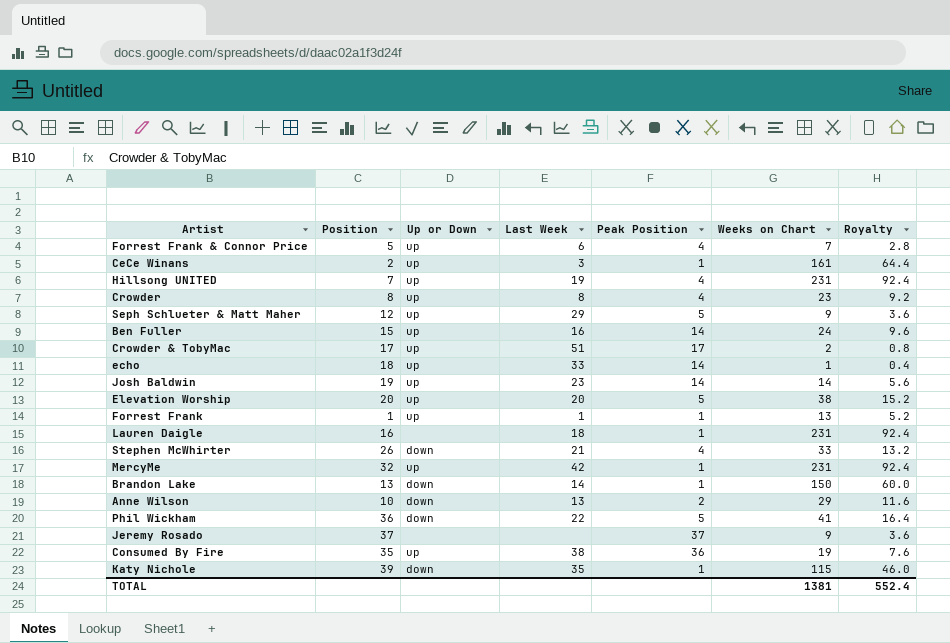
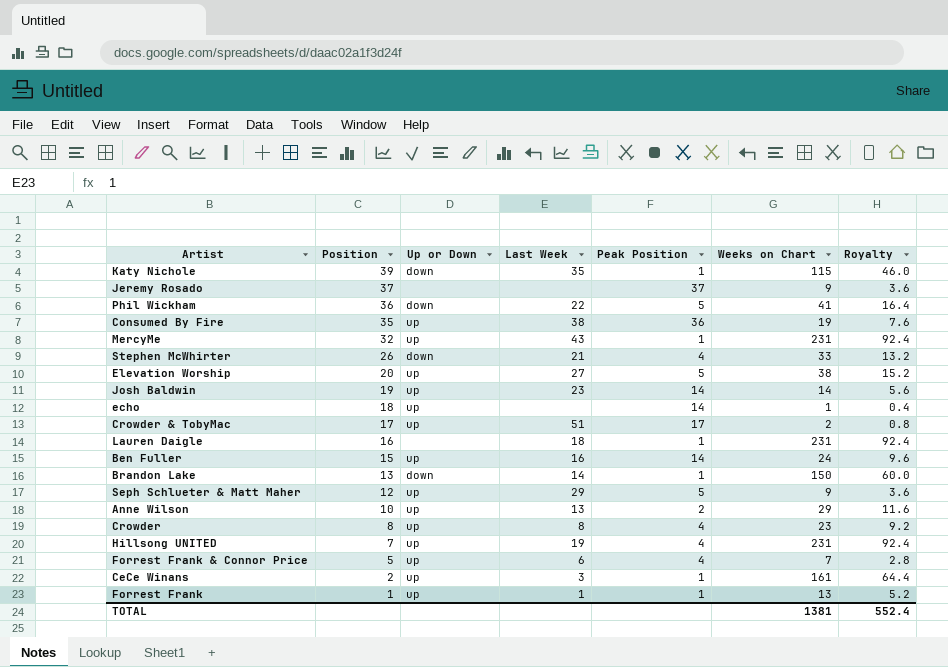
row order: none -> Position descending
MercyMe | Last Week: 42 -> 43
Elevation Worship | Last Week: 20 -> 27
echo | Last Week: 33 -> none
Anne Wilson | Up or Down: down -> up

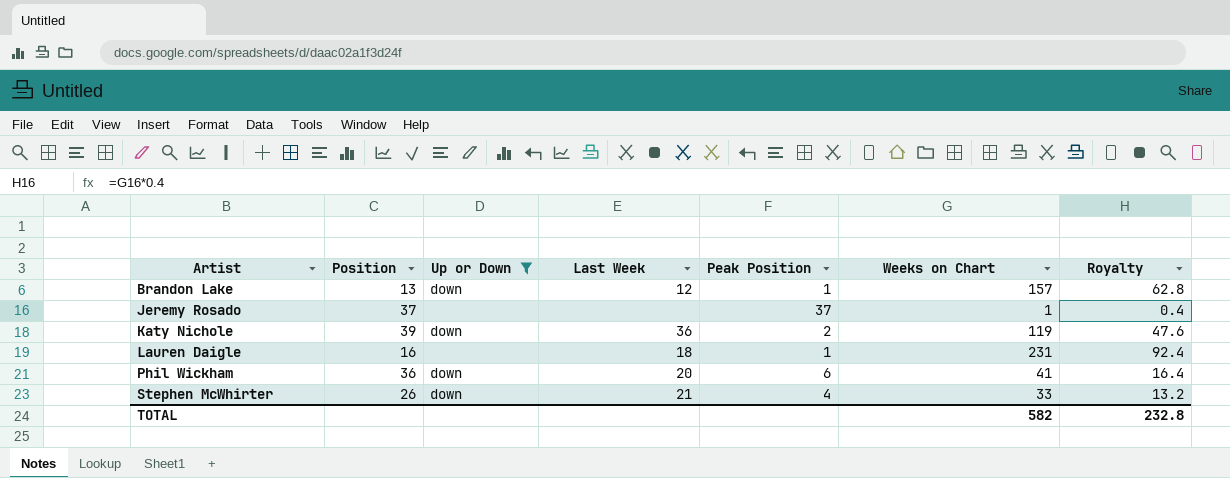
filter: none -> Up or Down != up
row order: Position descending -> Artist ascending
Brandon Lake | Last Week: 14 -> 12
Brandon Lake | Weeks on Chart: 150 -> 157
Brandon Lake | Royalty: 60.0 -> 62.8
Jeremy Rosado | Weeks on Chart: 9 -> 1
Jeremy Rosado | Royalty: 3.6 -> 0.4
Katy Nichole | Last Week: 35 -> 36
Katy Nichole | Peak Position: 1 -> 2
Katy Nichole | Weeks on Chart: 115 -> 119
Katy Nichole | Royalty: 46.0 -> 47.6
Phil Wickham | Last Week: 22 -> 20
Phil Wickham | Peak Position: 5 -> 6
TOTAL | Weeks on Chart: 1381 -> 582
TOTAL | Royalty: 552.4 -> 232.8

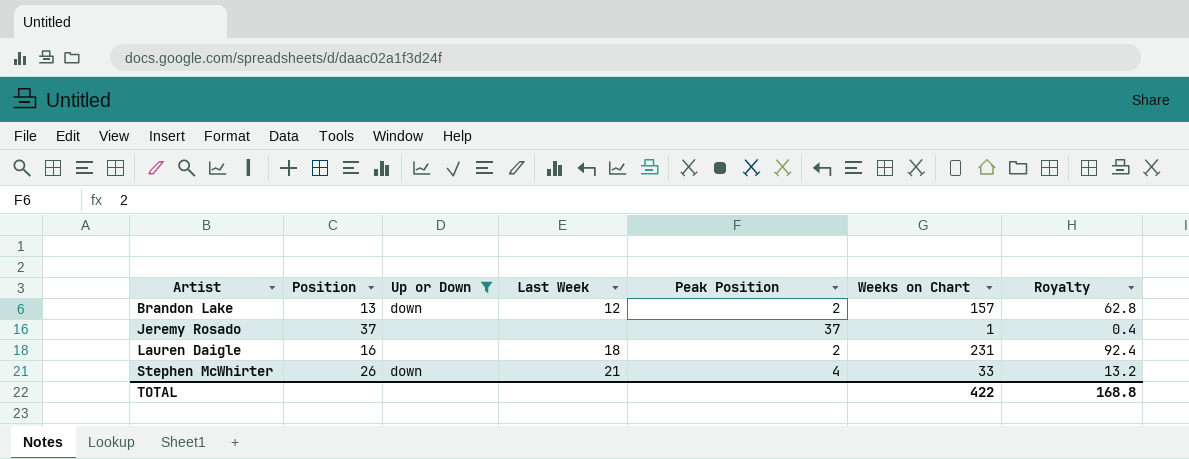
row Katy Nichole: 39 | down | 36 | 2 | 119 | 47.6 -> none
row Phil Wickham: 36 | down | 20 | 6 | 41 | 16.4 -> none
Brandon Lake | Peak Position: 1 -> 2
Lauren Daigle | Peak Position: 1 -> 2
TOTAL | Weeks on Chart: 582 -> 422
TOTAL | Royalty: 232.8 -> 168.8

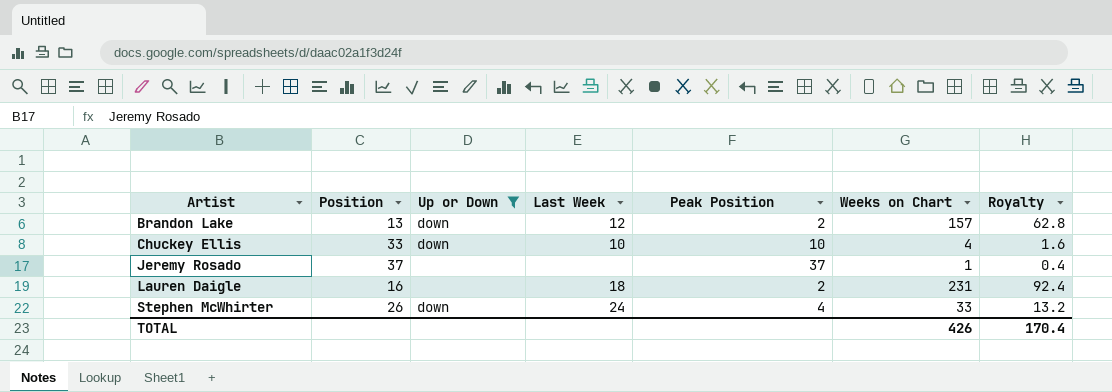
row Chuckey Ellis: none -> 33 | down | 10 | 10 | 4 | 1.6
Stephen McWhirter | Last Week: 21 -> 24
TOTAL | Weeks on Chart: 422 -> 426
TOTAL | Royalty: 168.8 -> 170.4

